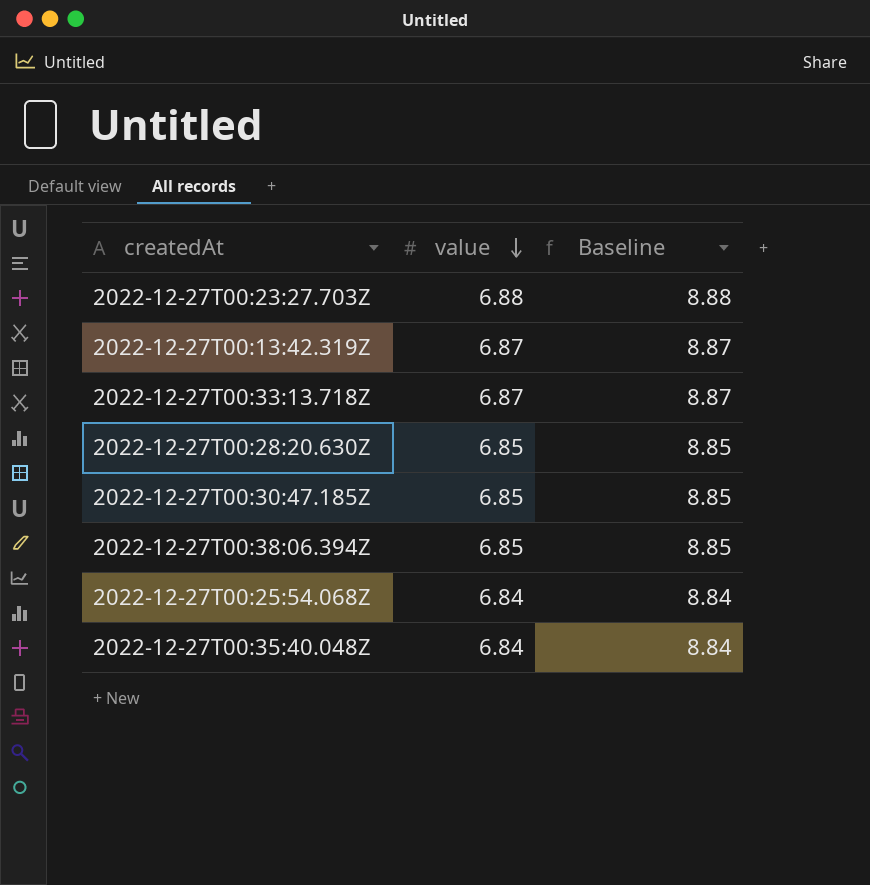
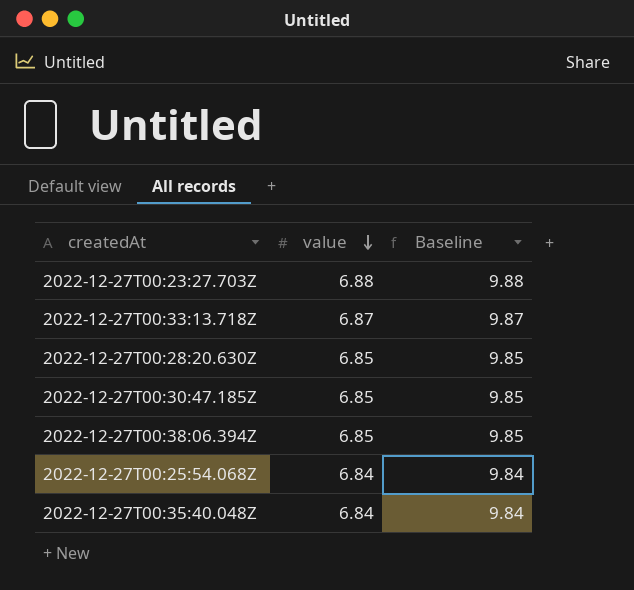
column Baseline | formula: [value] + 2 -> [value] + 3
row 2022-12-27T00:13:42.319Z: 6.87 | 8.87 -> none

